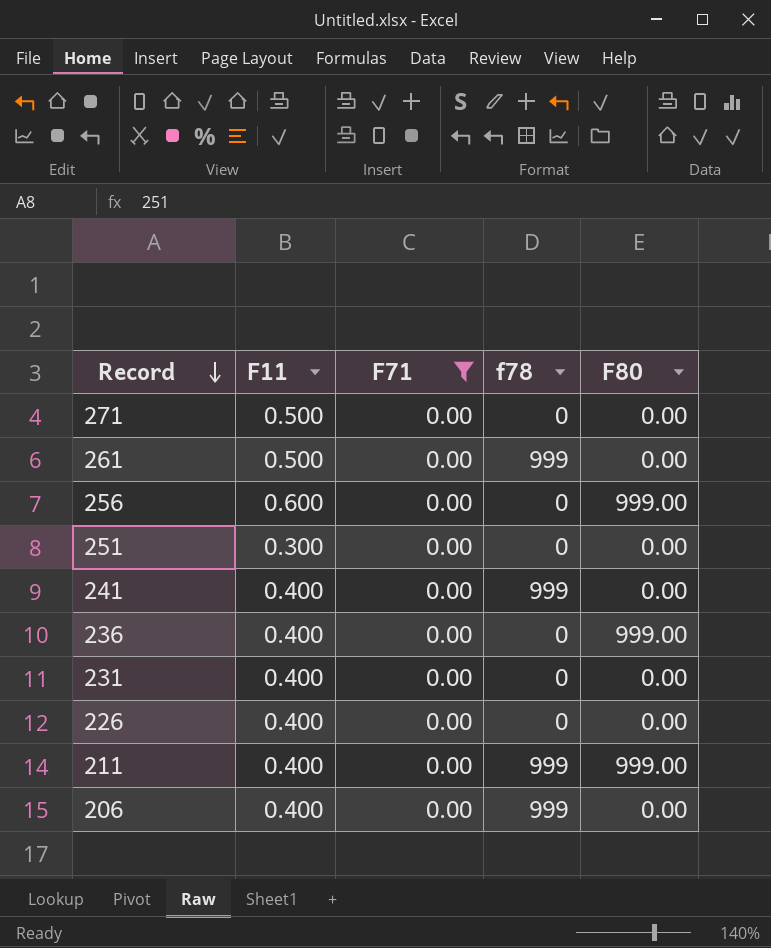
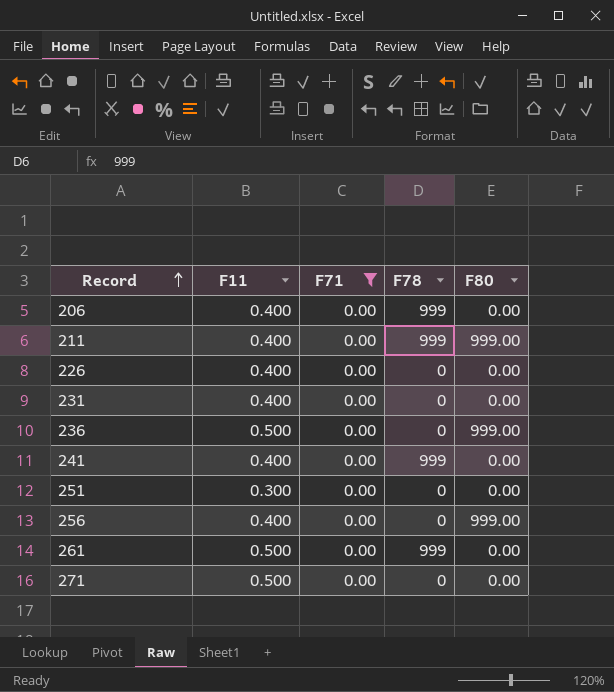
row order: Record descending -> Record ascending
column name: f78 -> F78
236 | F11: 0.400 -> 0.500
256 | F11: 0.600 -> 0.400

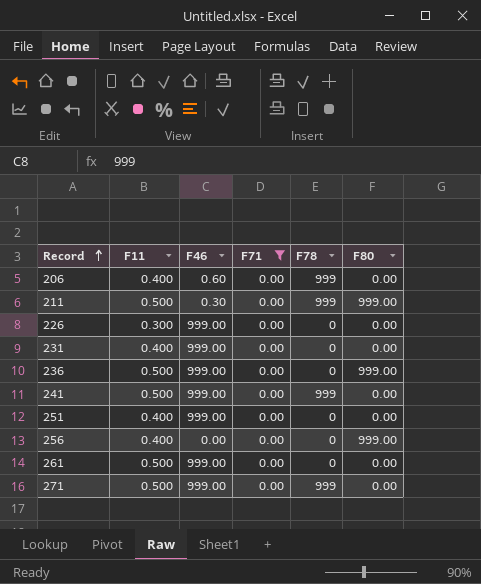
column F46 | position: none -> 3
211 | F11: 0.400 -> 0.500
226 | F11: 0.400 -> 0.300
241 | F11: 0.400 -> 0.500
251 | F11: 0.300 -> 0.400
261 | F78: 999 -> 0
271 | F78: 0 -> 999

